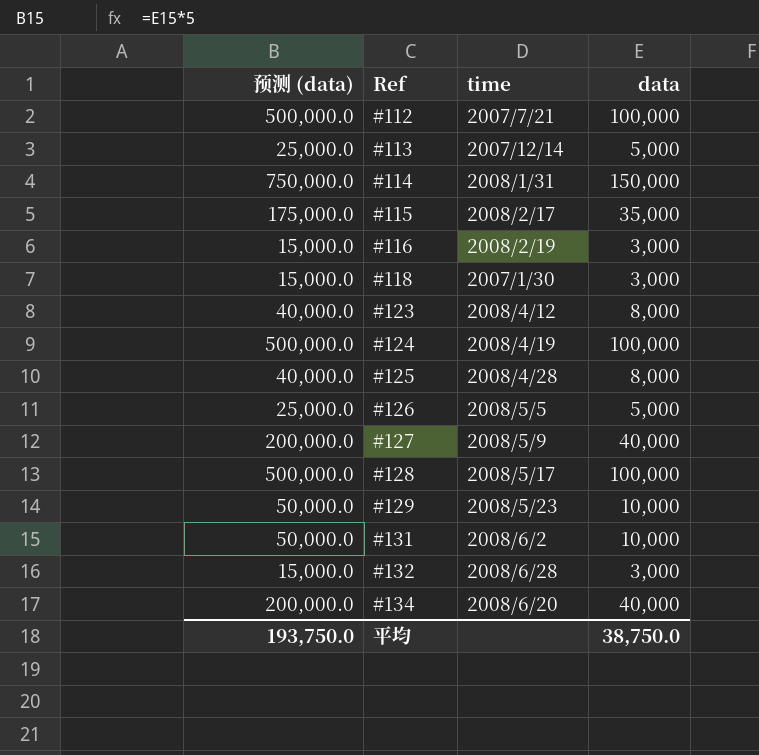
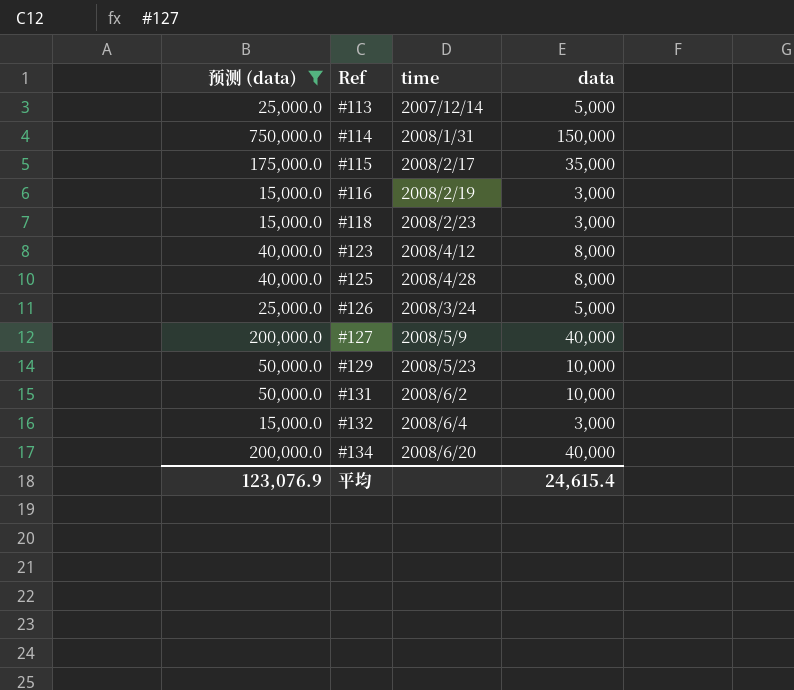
filter: none -> 预测 (data) != 500,000.0
#118 | time: 2007/1/30 -> 2008/2/23
#126 | time: 2008/5/5 -> 2008/3/24
#132 | time: 2008/6/28 -> 2008/6/4
平均 | 预测 (data): 193,750.0 -> 123,076.9
平均 | data: 38,750.0 -> 24,615.4

